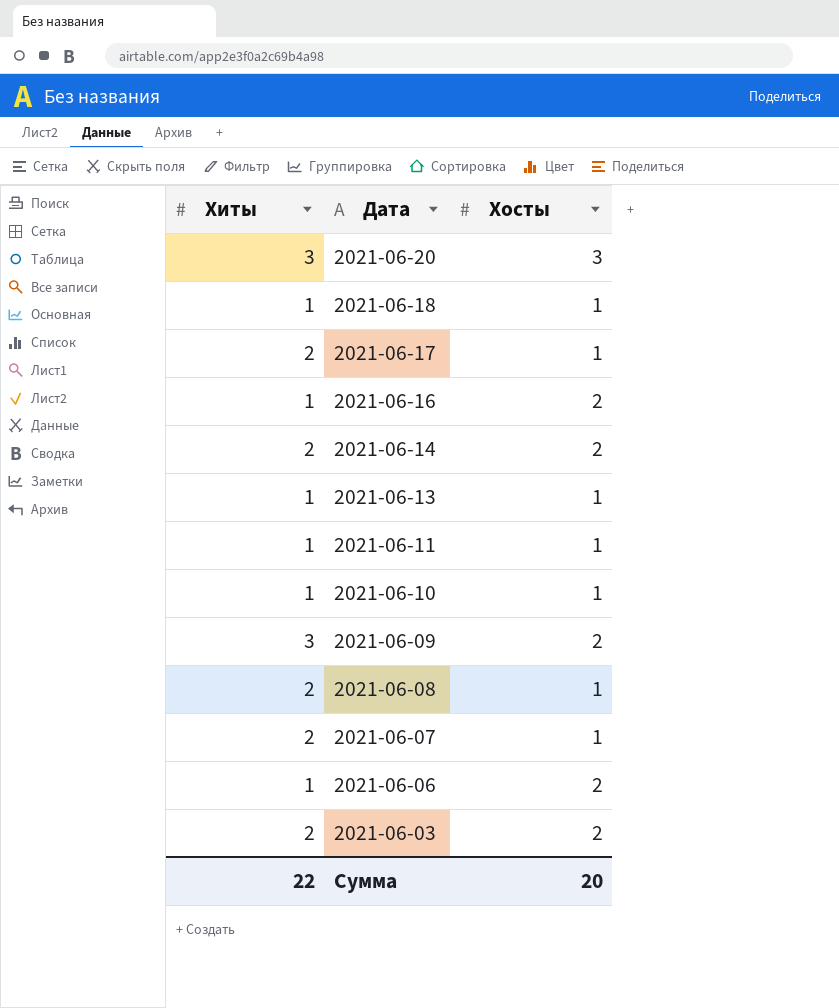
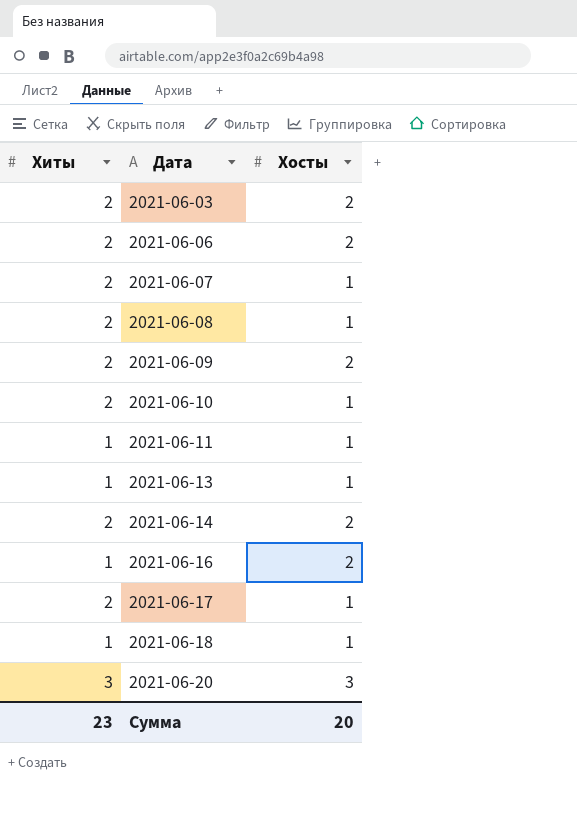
row order: Дата descending -> Дата ascending
2021-06-06 | Хиты: 1 -> 2
2021-06-09 | Хиты: 3 -> 2
2021-06-10 | Хиты: 1 -> 2
Сумма | Хиты: 22 -> 23

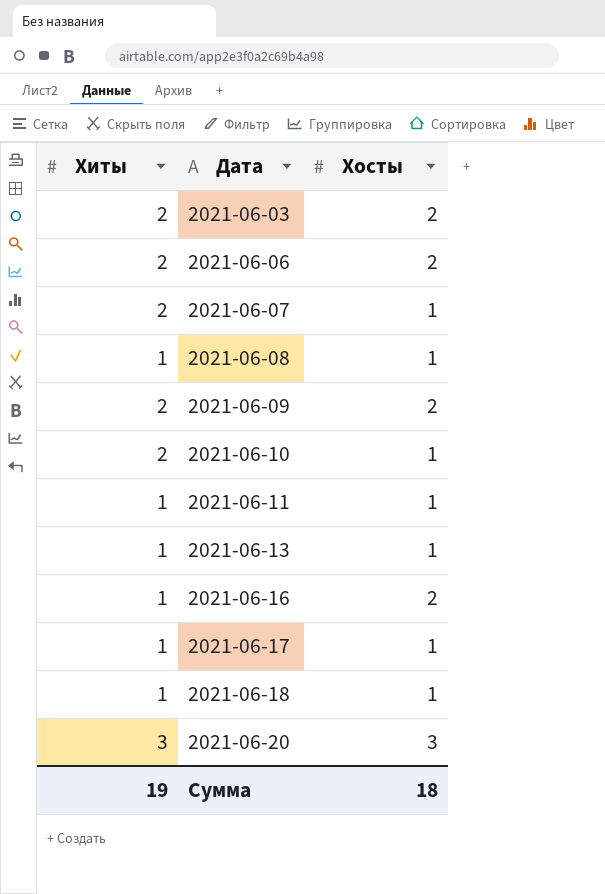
row 2021-06-14: 2 | 2 -> none
2021-06-08 | Хиты: 2 -> 1
2021-06-17 | Хиты: 2 -> 1
Сумма | Хиты: 23 -> 19
Сумма | Хосты: 20 -> 18

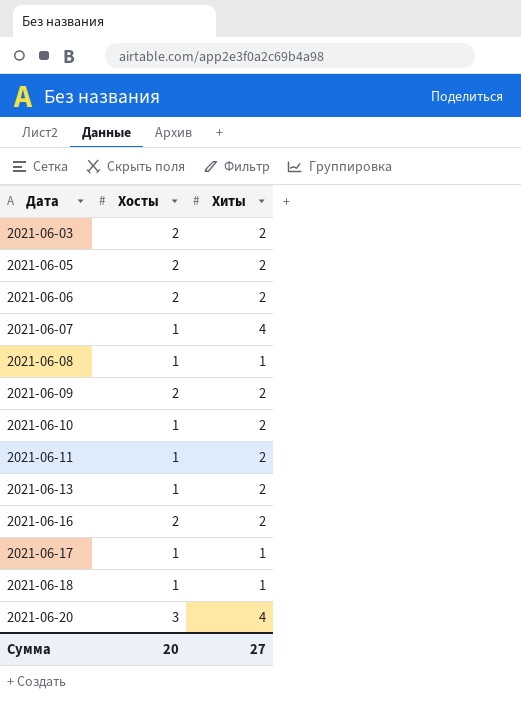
column Хиты | position: 1 -> 3
row 2021-06-05: none -> 2 | 2
2021-06-07 | Хиты: 2 -> 4
2021-06-11 | Хиты: 1 -> 2
2021-06-13 | Хиты: 1 -> 2
2021-06-16 | Хиты: 1 -> 2
2021-06-20 | Хиты: 3 -> 4
Сумма | Хосты: 18 -> 20
Сумма | Хиты: 19 -> 27

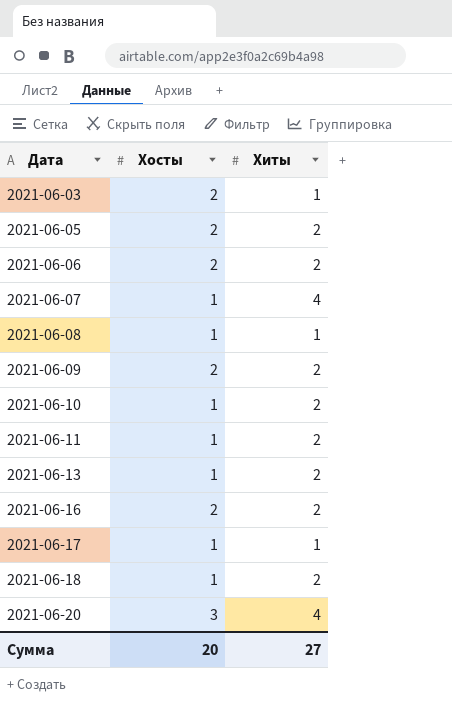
2021-06-03 | Хиты: 2 -> 1
2021-06-18 | Хиты: 1 -> 2

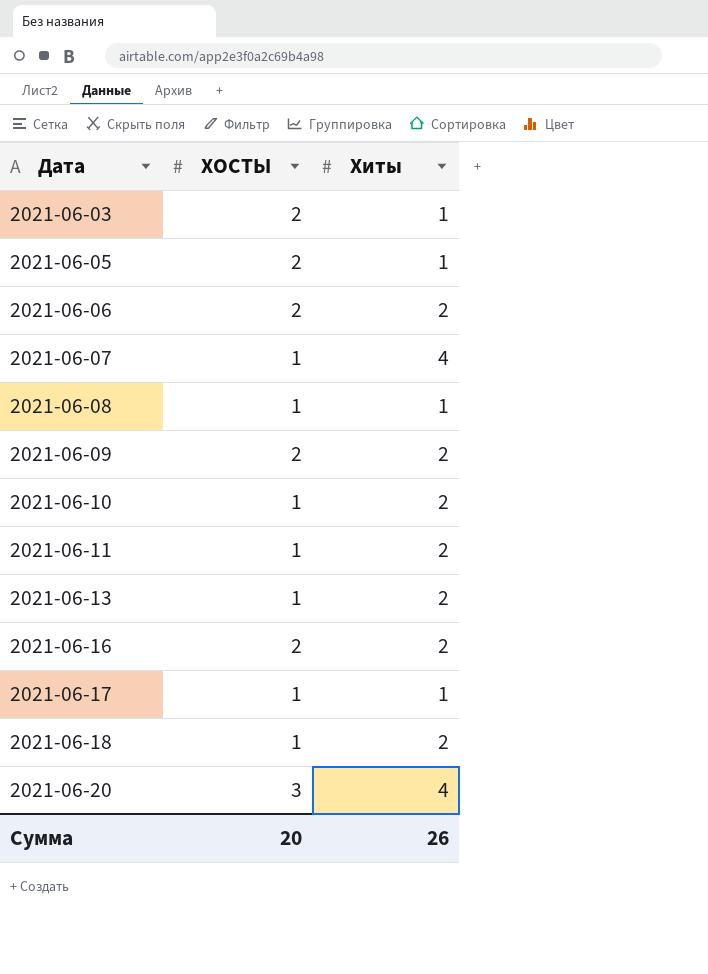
column name: Хосты -> ХОСТЫ
2021-06-05 | Хиты: 2 -> 1
Сумма | Хиты: 27 -> 26

